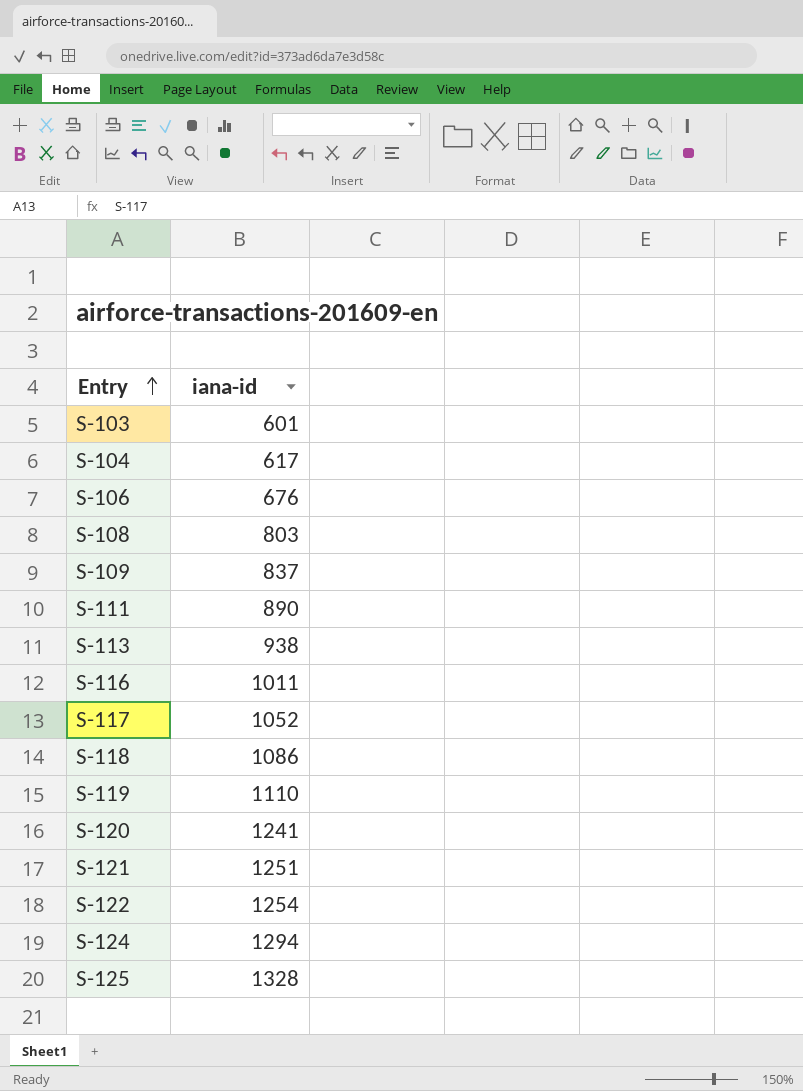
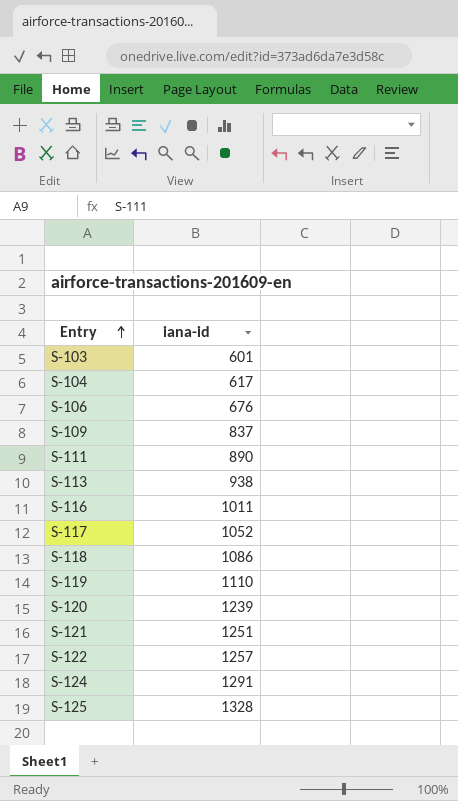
row S-108: 803 -> none
S-120 | iana-id: 1241 -> 1239
S-122 | iana-id: 1254 -> 1257
S-124 | iana-id: 1294 -> 1291

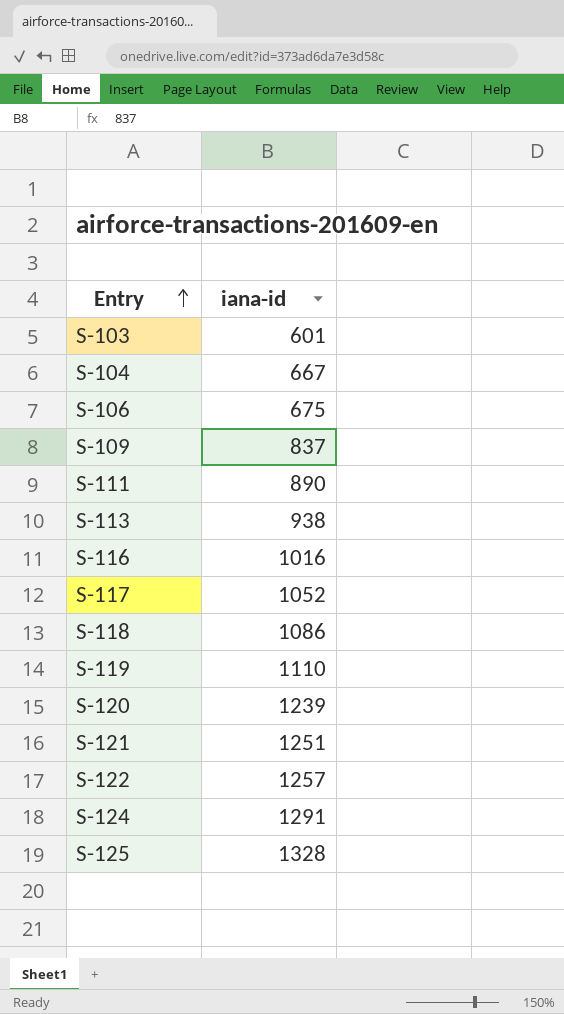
S-104 | iana-id: 617 -> 667
S-106 | iana-id: 676 -> 675
S-116 | iana-id: 1011 -> 1016

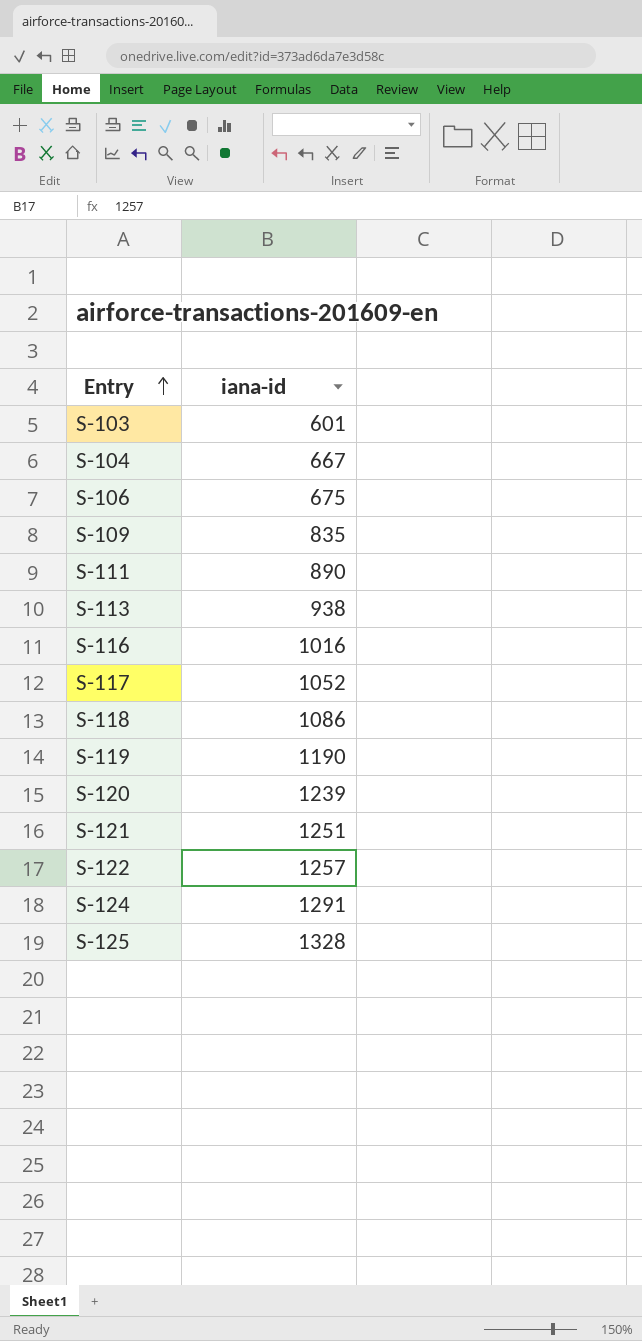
S-109 | iana-id: 837 -> 835
S-119 | iana-id: 1110 -> 1190

